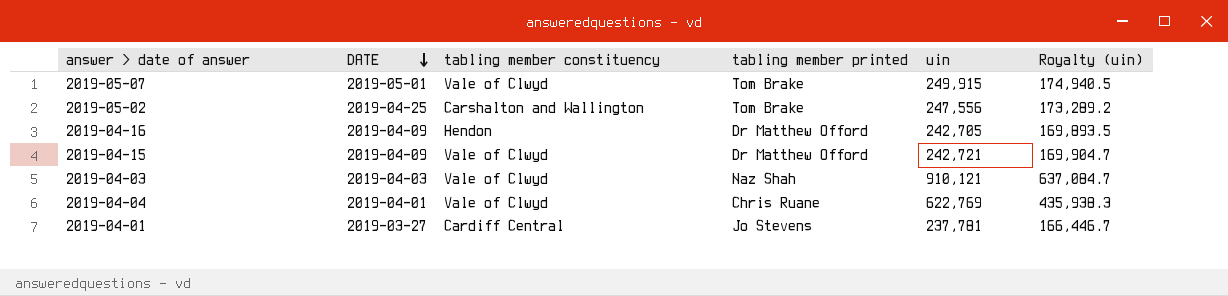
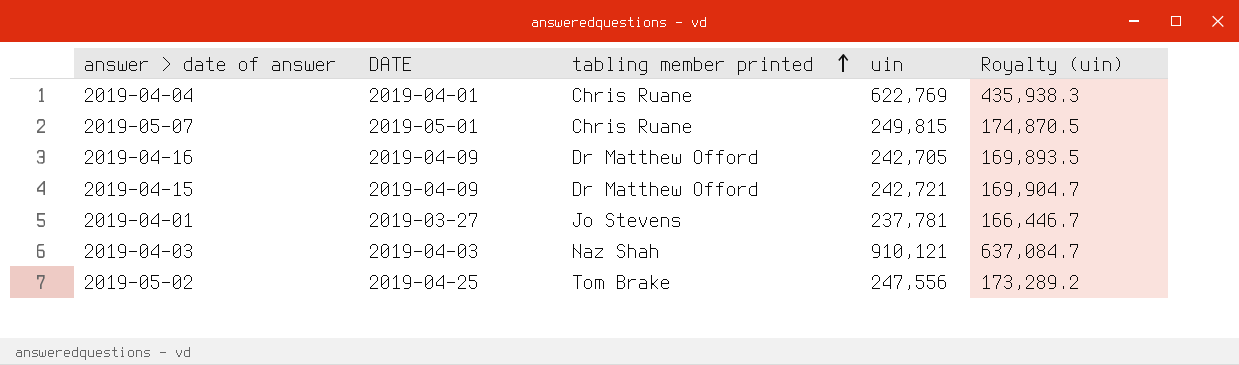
row order: DATE descending -> tabling member printed ascending
column tabling member constituency | position: 3 -> none
2019-05-07 | tabling member printed: Tom Brake -> Chris Ruane
2019-05-07 | uin: 249,915 -> 249,815
2019-05-07 | Royalty (uin): 174,940.5 -> 174,870.5

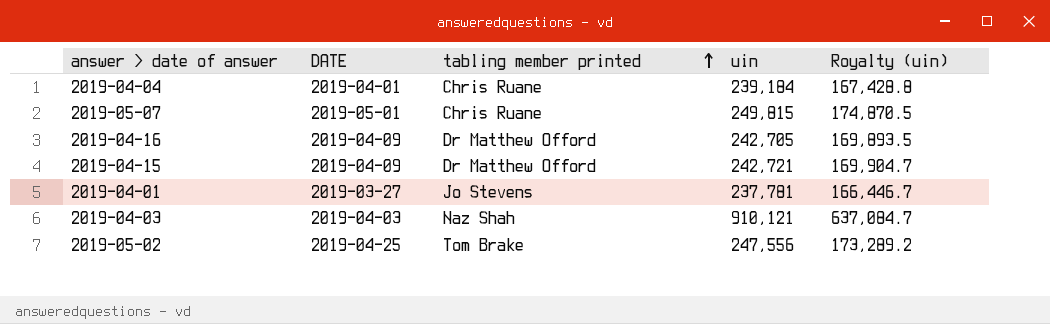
2019-04-04 | uin: 622,769 -> 239,184
2019-04-04 | Royalty (uin): 435,938.3 -> 167,428.8

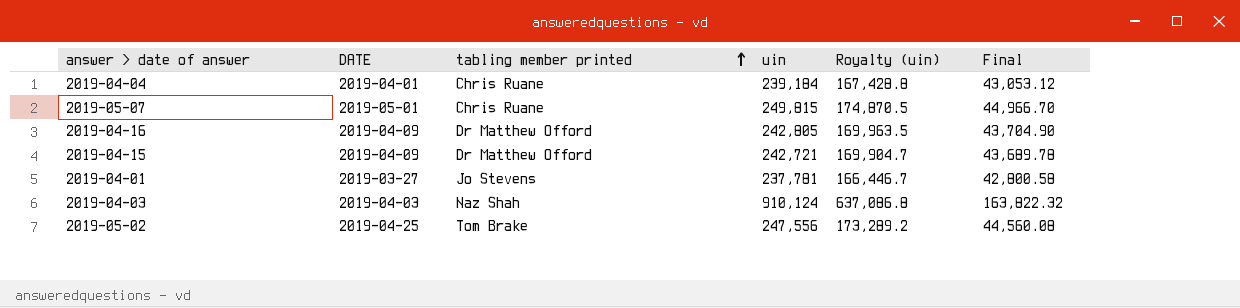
column Final | formula: none -> [uin] * 0.18
2019-04-16 | uin: 242,705 -> 242,805
2019-04-16 | Royalty (uin): 169,893.5 -> 169,963.5
2019-04-03 | uin: 910,121 -> 910,124
2019-04-03 | Royalty (uin): 637,084.7 -> 637,086.8

